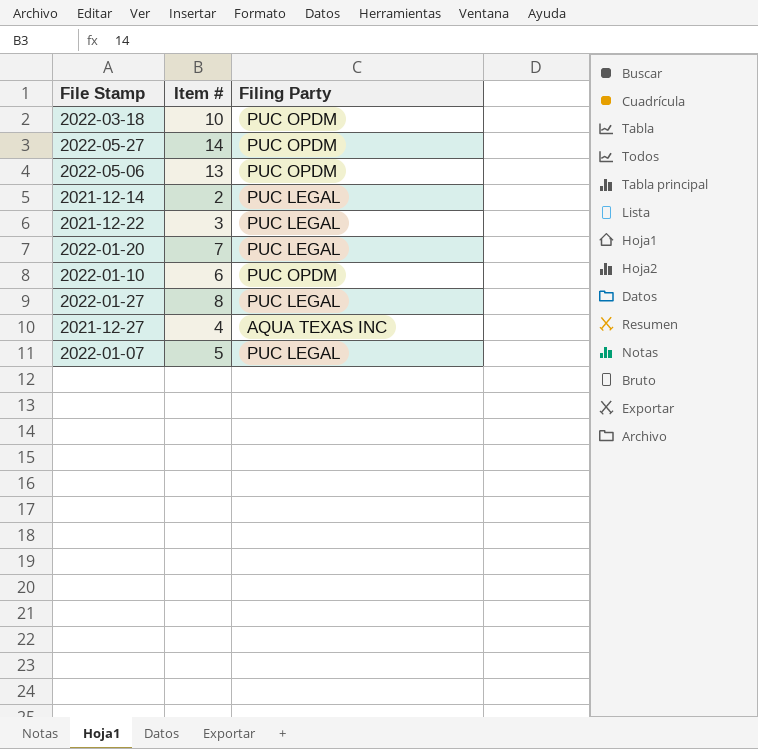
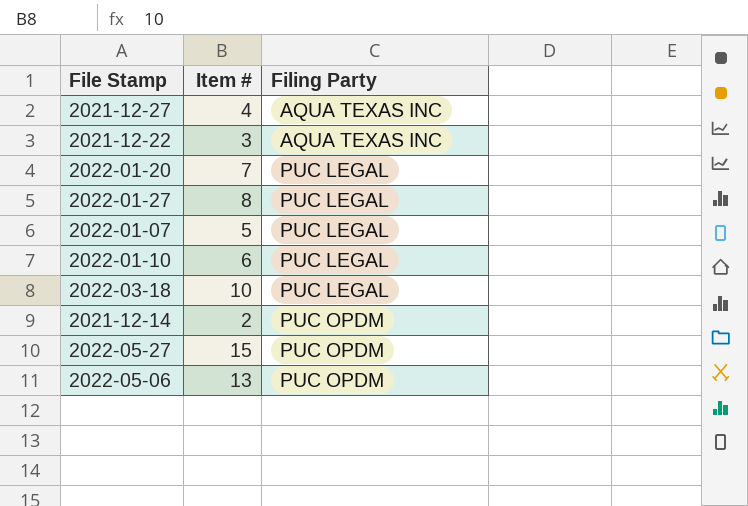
row order: none -> Filing Party ascending
2021-12-22 | Filing Party: PUC LEGAL -> AQUA TEXAS INC
2022-01-10 | Filing Party: PUC OPDM -> PUC LEGAL
2022-03-18 | Filing Party: PUC OPDM -> PUC LEGAL
2021-12-14 | Filing Party: PUC LEGAL -> PUC OPDM
2022-05-27 | Item #: 14 -> 15

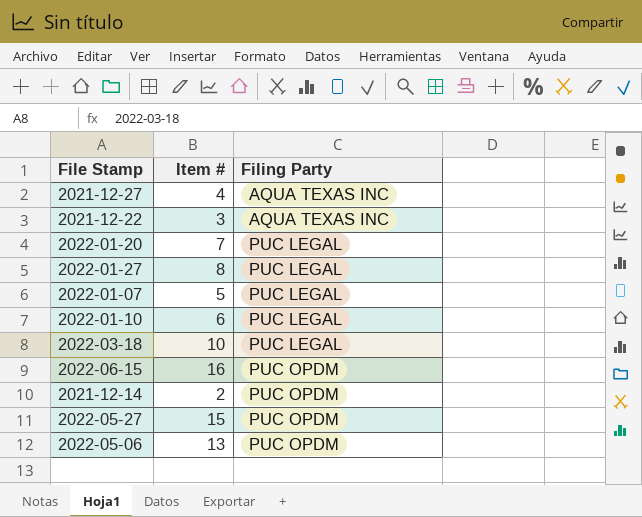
row 2022-06-15: none -> 16 | PUC OPDM

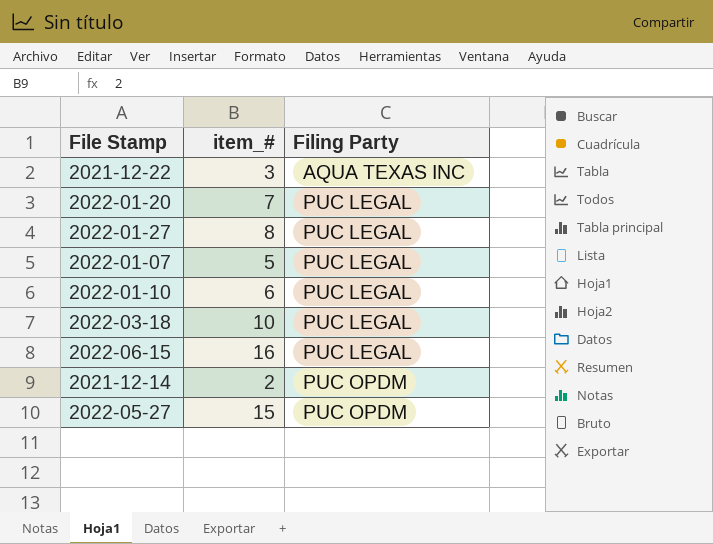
column name: Item # -> item_#
row 2021-12-27: 4 | AQUA TEXAS INC -> none
row 2022-05-06: 13 | PUC OPDM -> none
2022-06-15 | Filing Party: PUC OPDM -> PUC LEGAL

